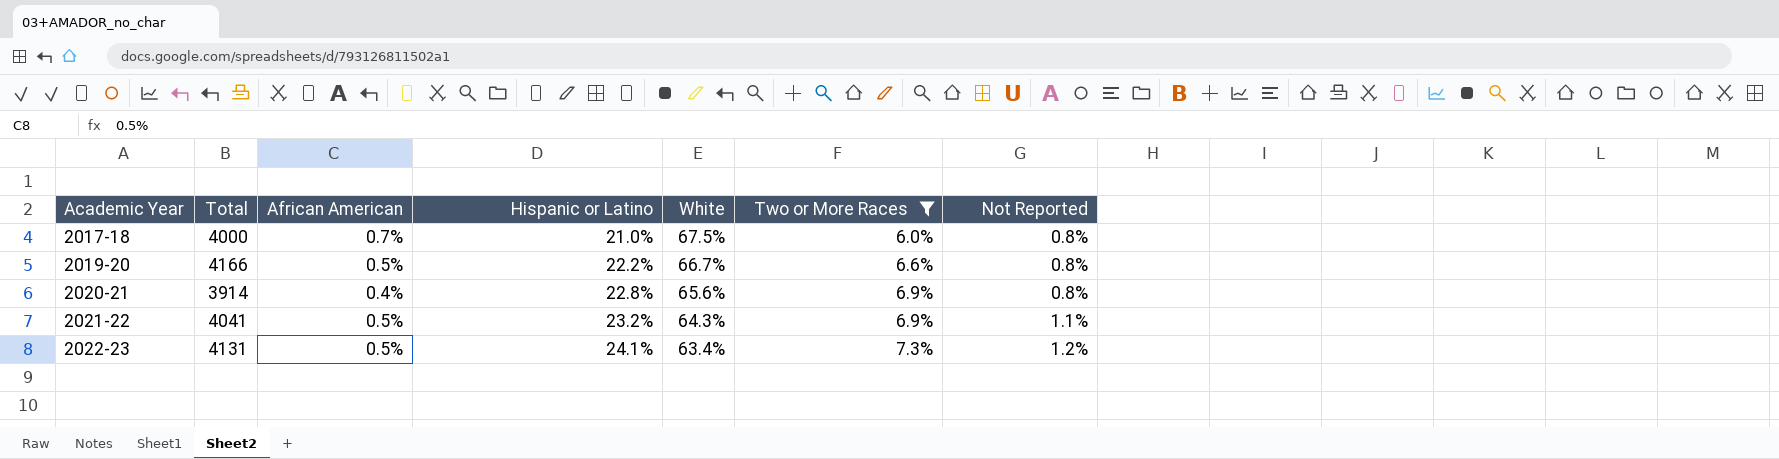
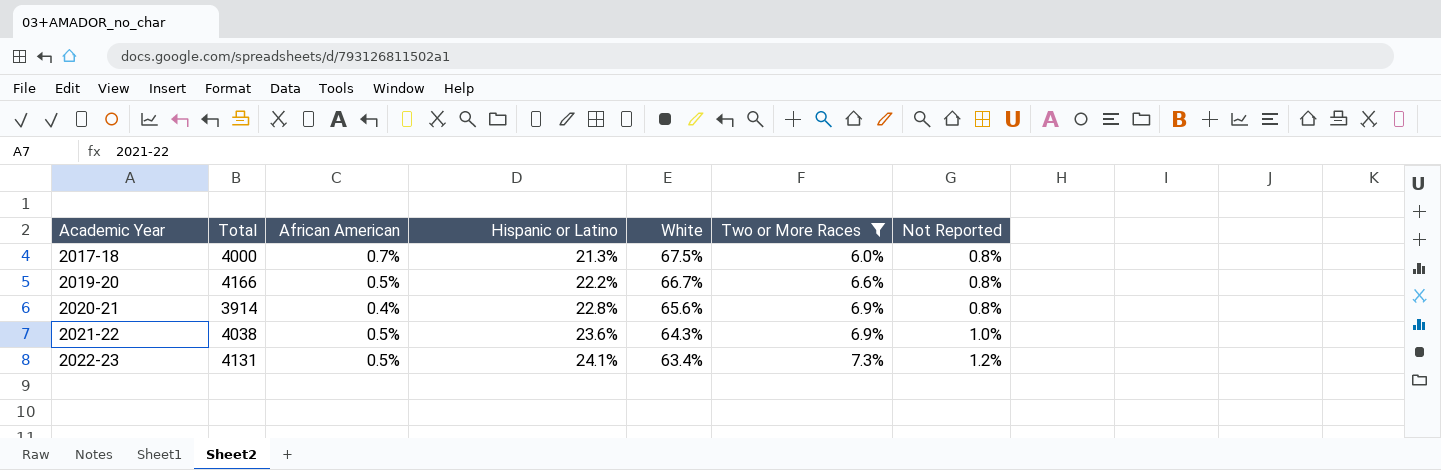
2017-18 | Hispanic or Latino: 21.0% -> 21.3%
2021-22 | Total: 4041 -> 4038
2021-22 | Hispanic or Latino: 23.2% -> 23.6%
2021-22 | Not Reported: 1.1% -> 1.0%

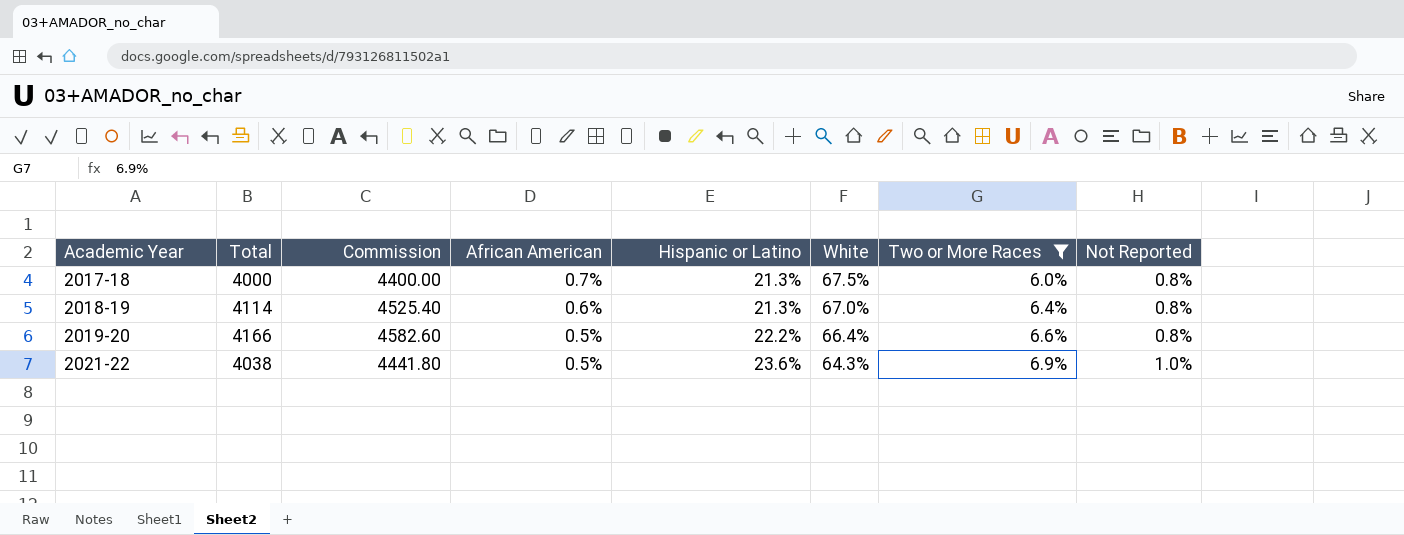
column Commission | formula: none -> [Total] * 1.1
row 2020-21: 3914 | 0.4% | 22.8% | 65.6% | 6.9% | 0.8% -> none
row 2022-23: 4131 | 0.5% | 24.1% | 63.4% | 7.3% | 1.2% -> none
row 2018-19: none -> 4114 | 4525.40 | 0.6% | 21.3% | 67.0% | 6.4% | 0.8%
2019-20 | White: 66.7% -> 66.4%

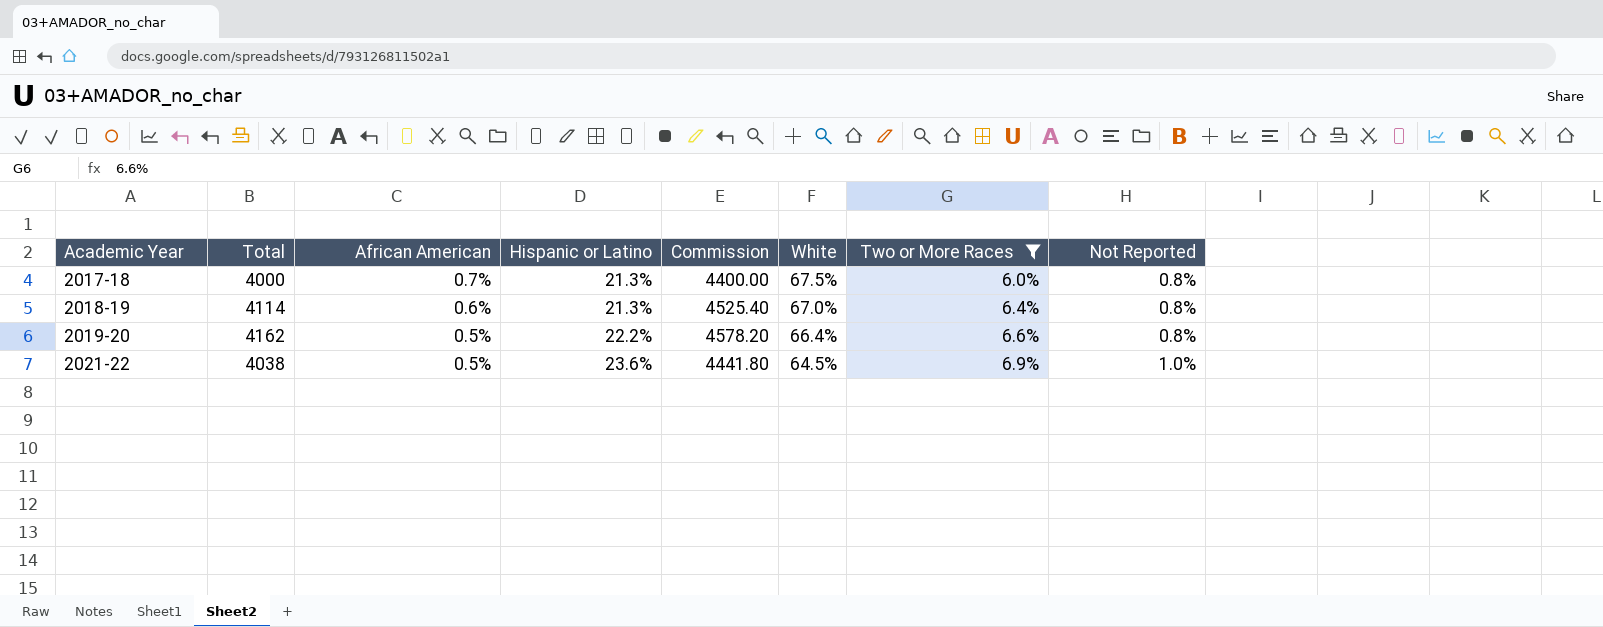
column Commission | position: 3 -> 5
2019-20 | Total: 4166 -> 4162
2019-20 | Commission: 4582.60 -> 4578.20
2021-22 | White: 64.3% -> 64.5%

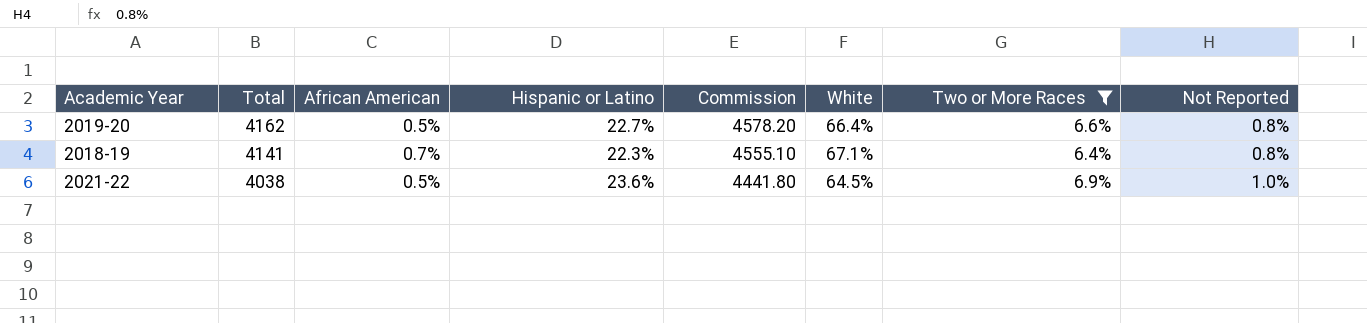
row order: Academic Year ascending -> Total descending
row 2017-18: 4000 | 0.7% | 21.3% | 4400.00 | 67.5% | 6.0% | 0.8% -> none
2019-20 | Hispanic or Latino: 22.2% -> 22.7%
2018-19 | Total: 4114 -> 4141
2018-19 | African American: 0.6% -> 0.7%
2018-19 | Hispanic or Latino: 21.3% -> 22.3%
2018-19 | Commission: 4525.40 -> 4555.10
2018-19 | White: 67.0% -> 67.1%

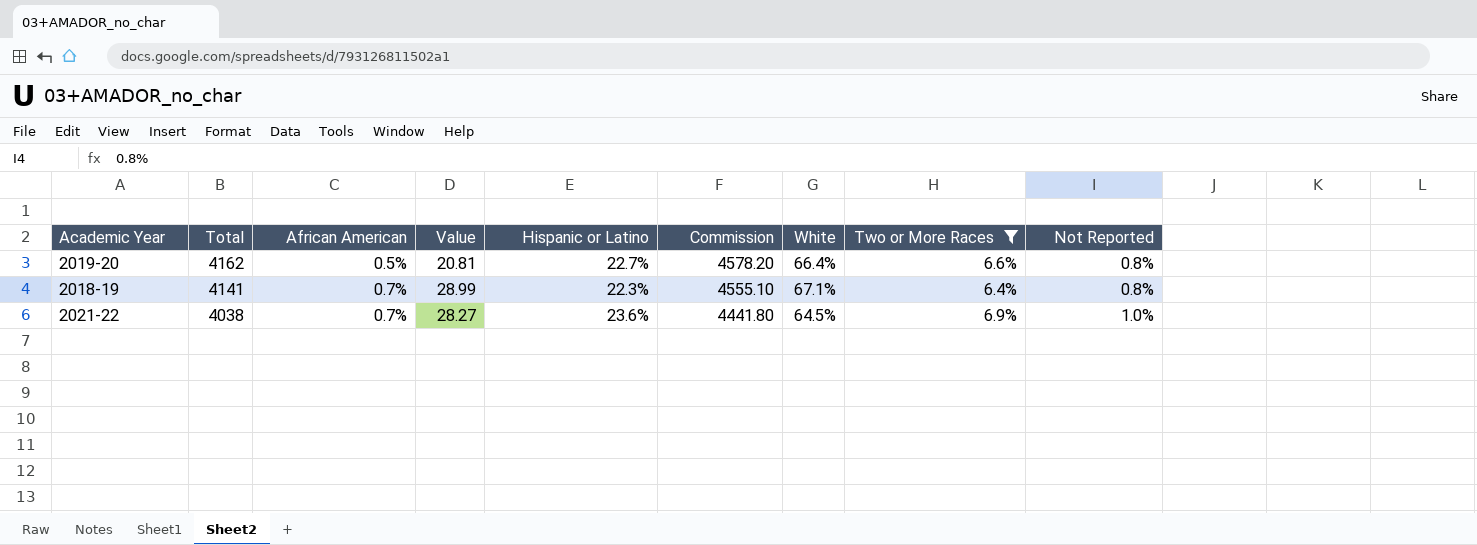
column Value | formula: none -> [Total] * [African American]
2021-22 | African American: 0.5% -> 0.7%

